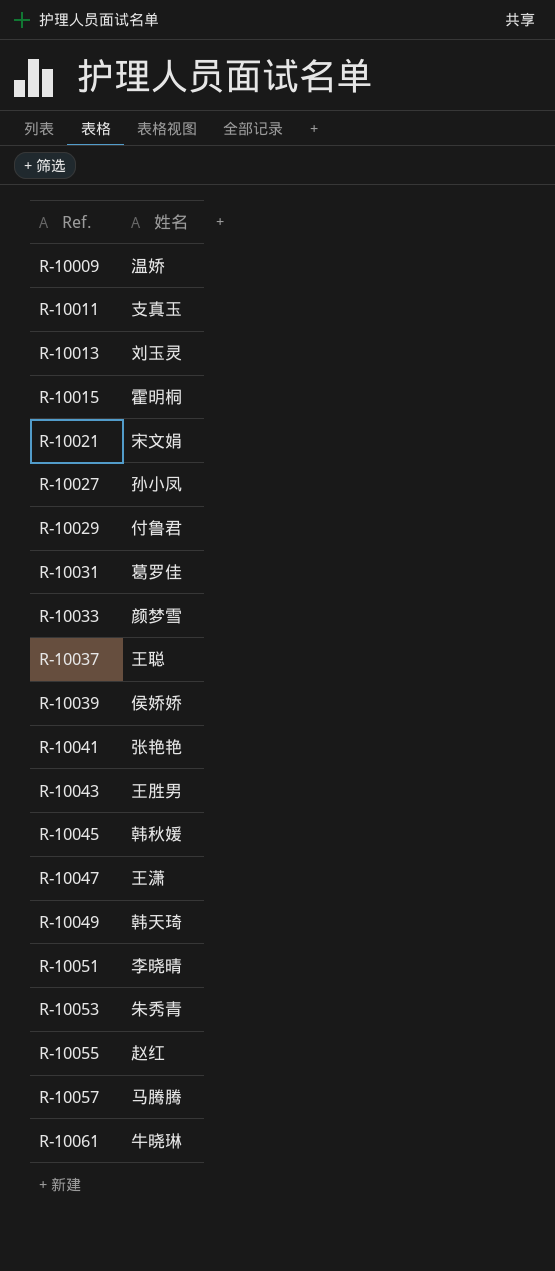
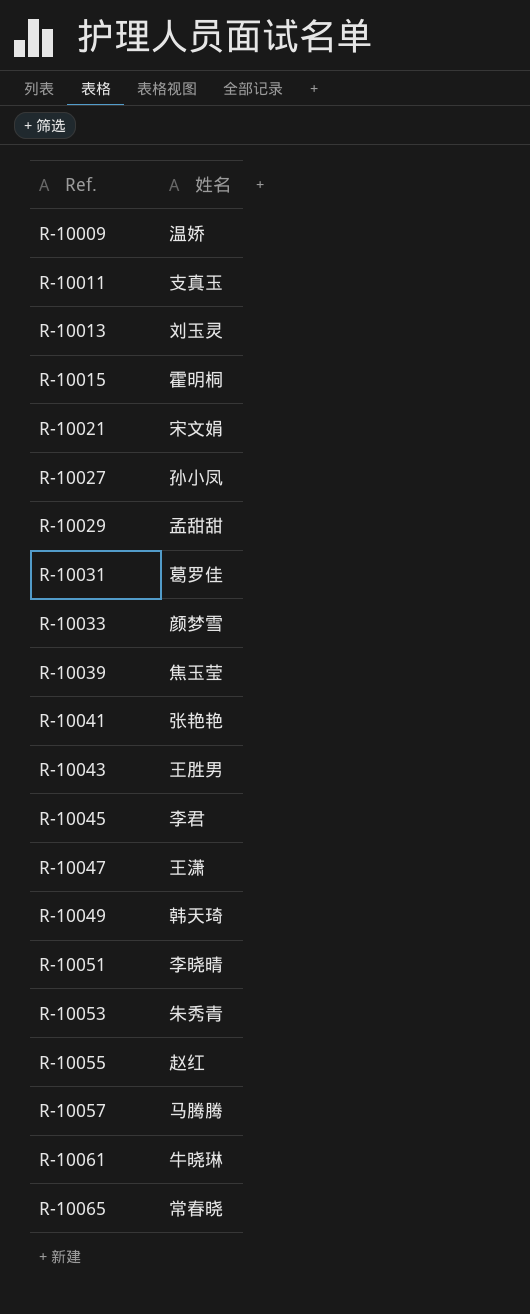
row R-10037: 王聪 -> none
R-10029 | 姓名: 付鲁君 -> 孟甜甜
R-10039 | 姓名: 侯娇娇 -> 焦玉莹
R-10045 | 姓名: 韩秋媛 -> 李君
row R-10065: none -> 常春晓

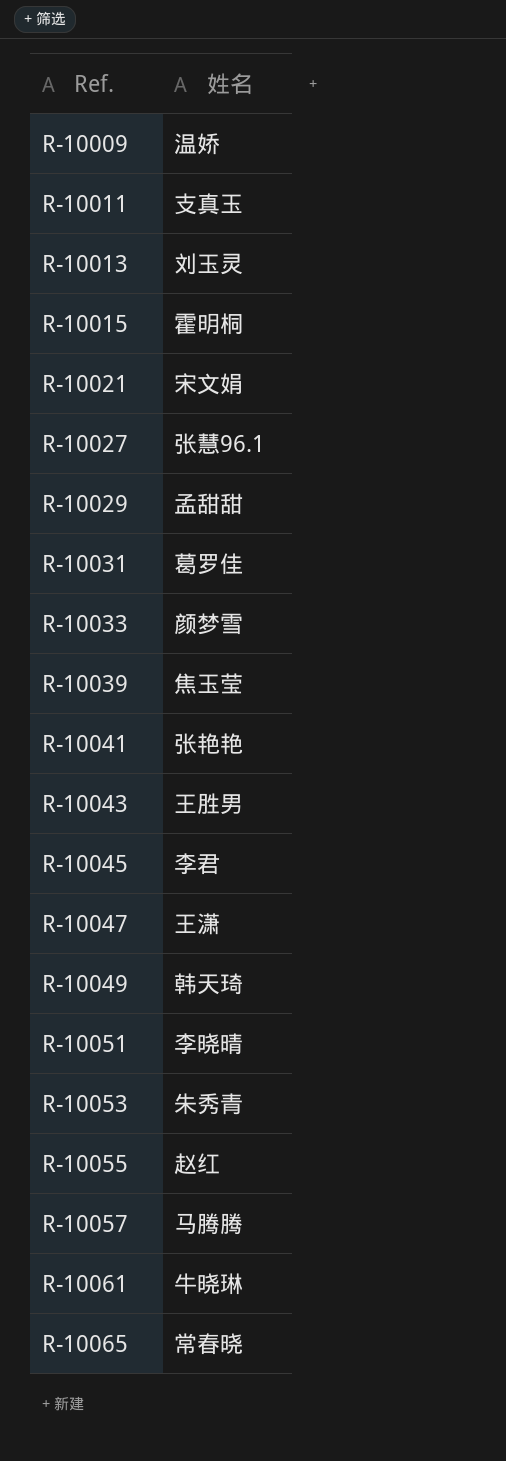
R-10027 | 姓名: 孙小凤 -> 张慧96.1

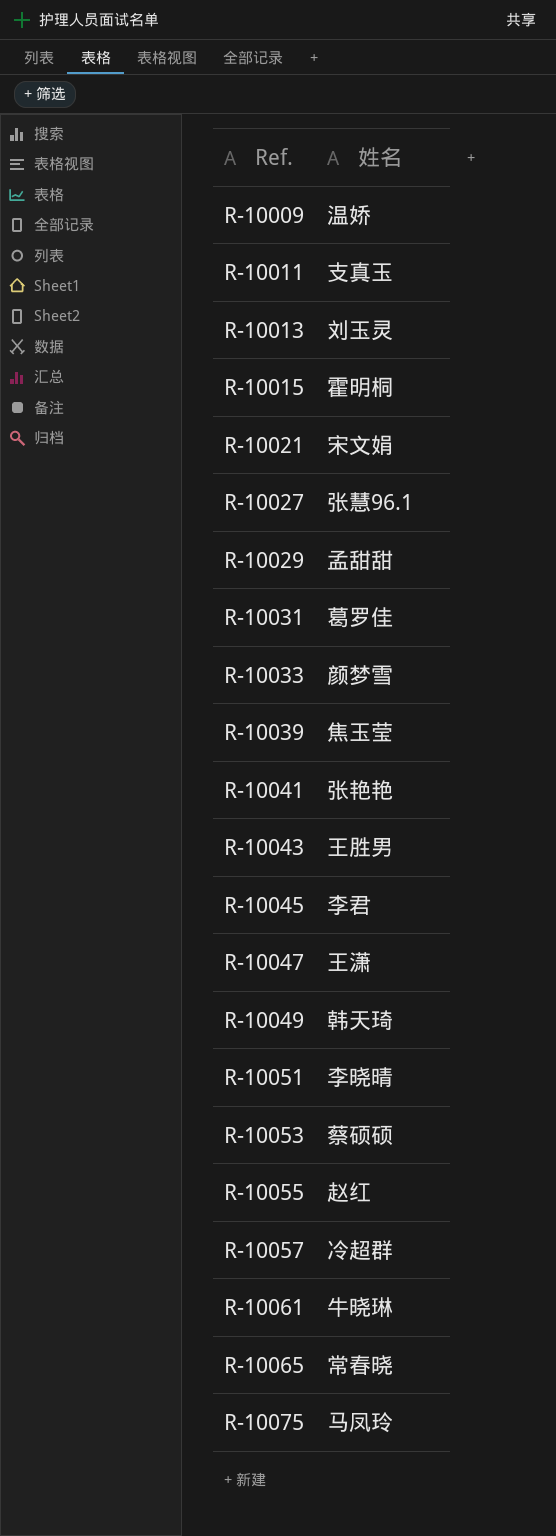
R-10053 | 姓名: 朱秀青 -> 蔡硕硕
R-10057 | 姓名: 马腾腾 -> 冷超群
row R-10075: none -> 马凤玲

